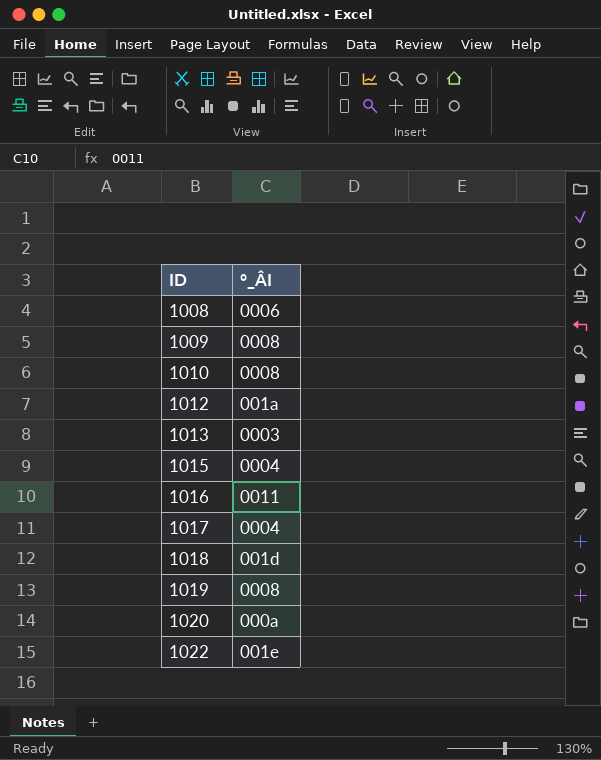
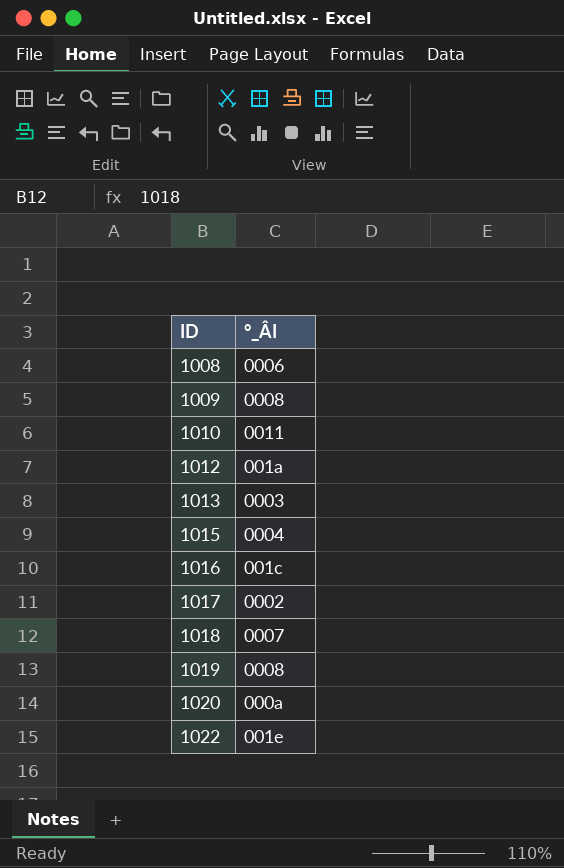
1010 | °_ÂI: 0008 -> 0011
1016 | °_ÂI: 0011 -> 001c
1017 | °_ÂI: 0004 -> 0002
1018 | °_ÂI: 001d -> 0007

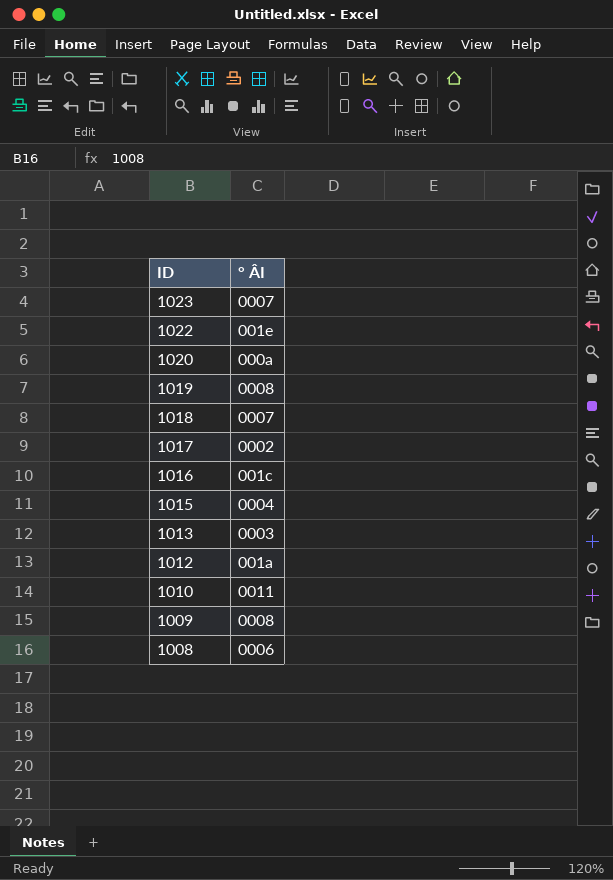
row order: ID ascending -> ID descending
column name: °_ÂI -> ° ÂI
row 1023: none -> 0007

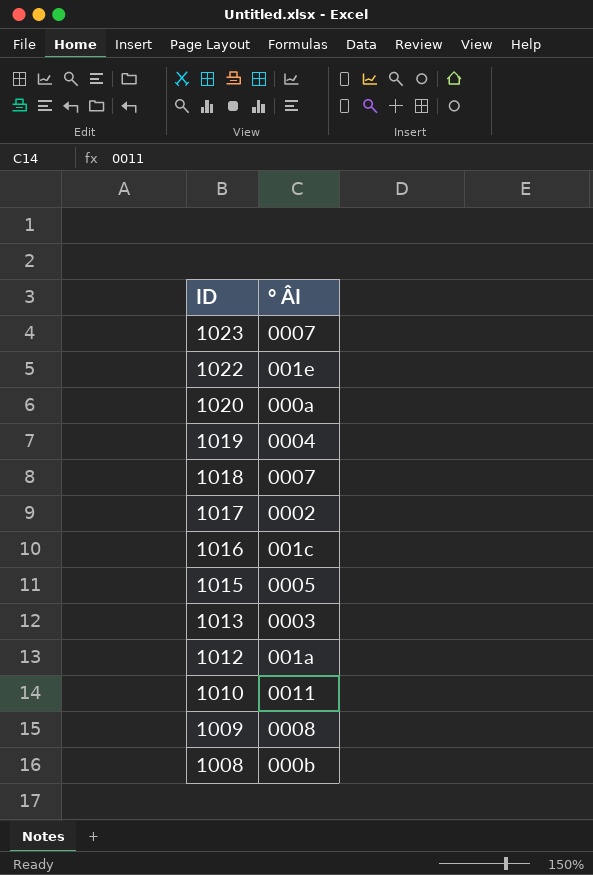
1019 | ° ÂI: 0008 -> 0004
1015 | ° ÂI: 0004 -> 0005
1008 | ° ÂI: 0006 -> 000b

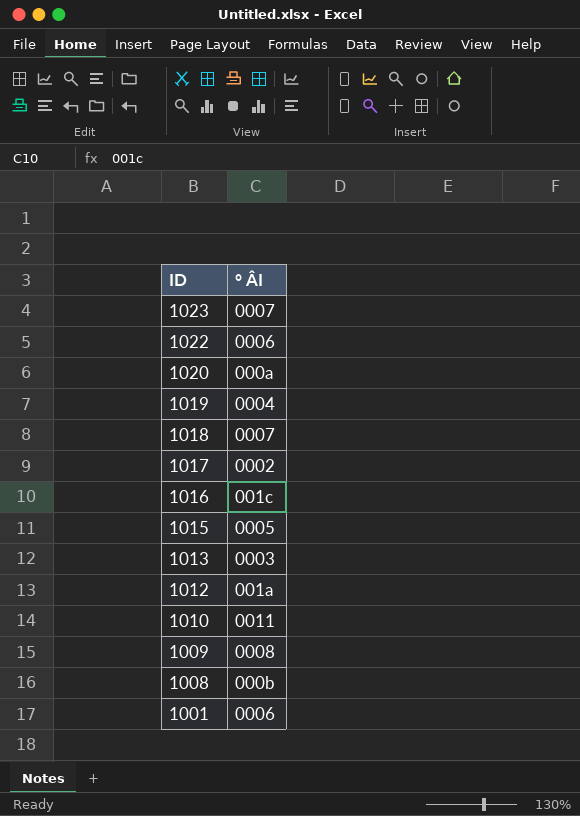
1022 | ° ÂI: 001e -> 0006
row 1001: none -> 0006

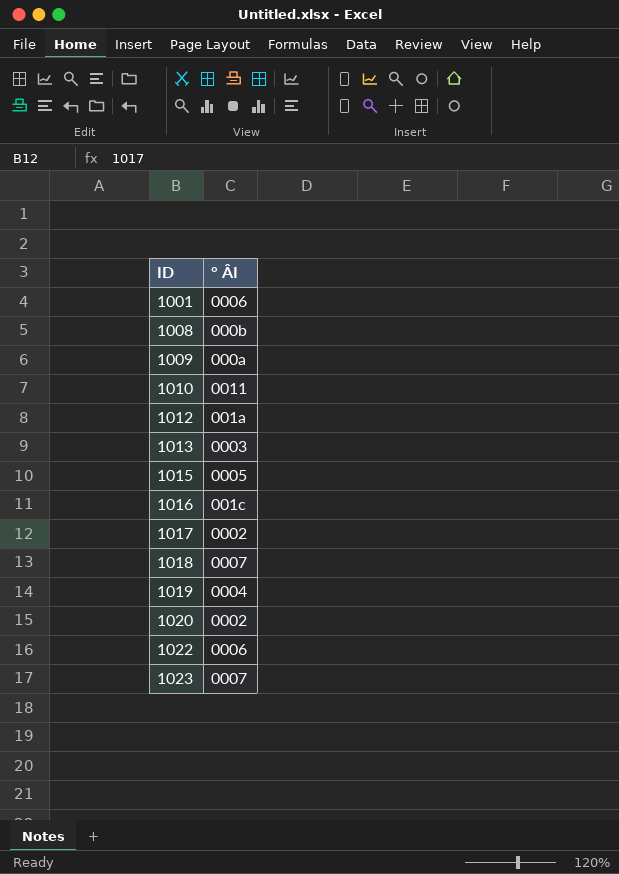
row order: ID descending -> ID ascending
1009 | ° ÂI: 0008 -> 000a
1020 | ° ÂI: 000a -> 0002

